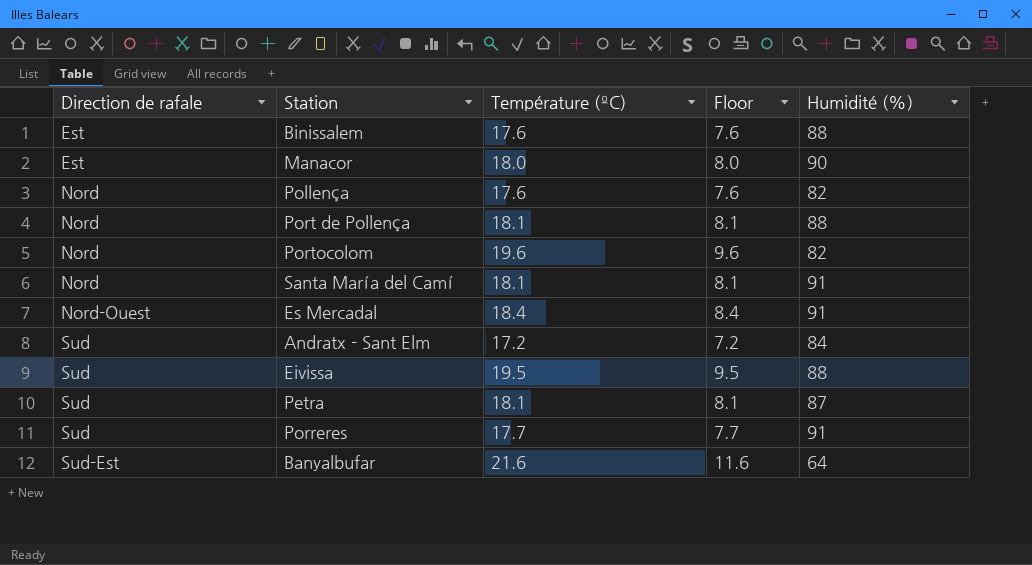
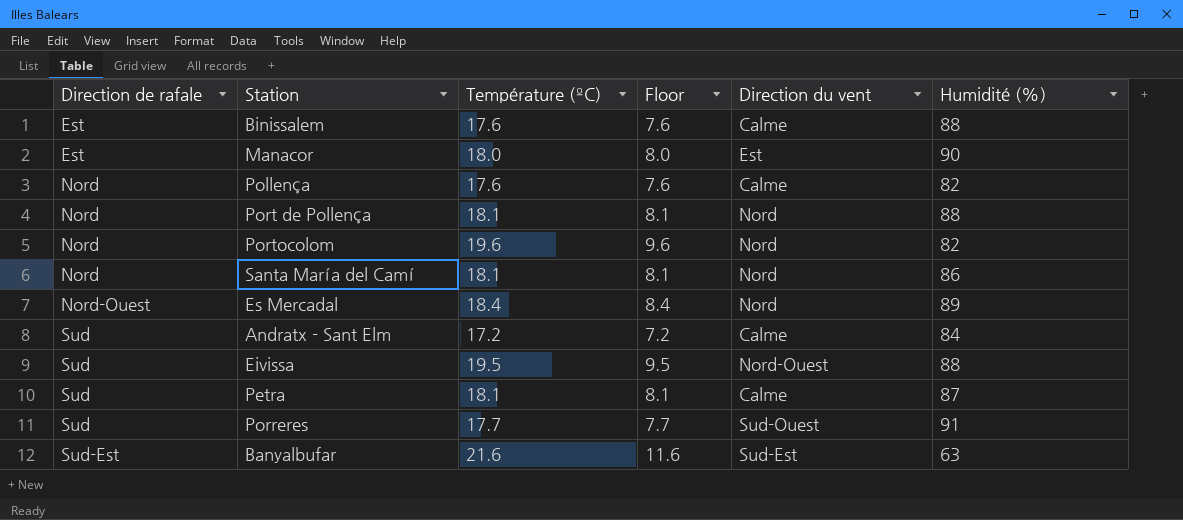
column Direction du vent | position: none -> 5
Santa María del Camí | Humidité (%): 91 -> 86
Es Mercadal | Humidité (%): 91 -> 89
Banyalbufar | Humidité (%): 64 -> 63

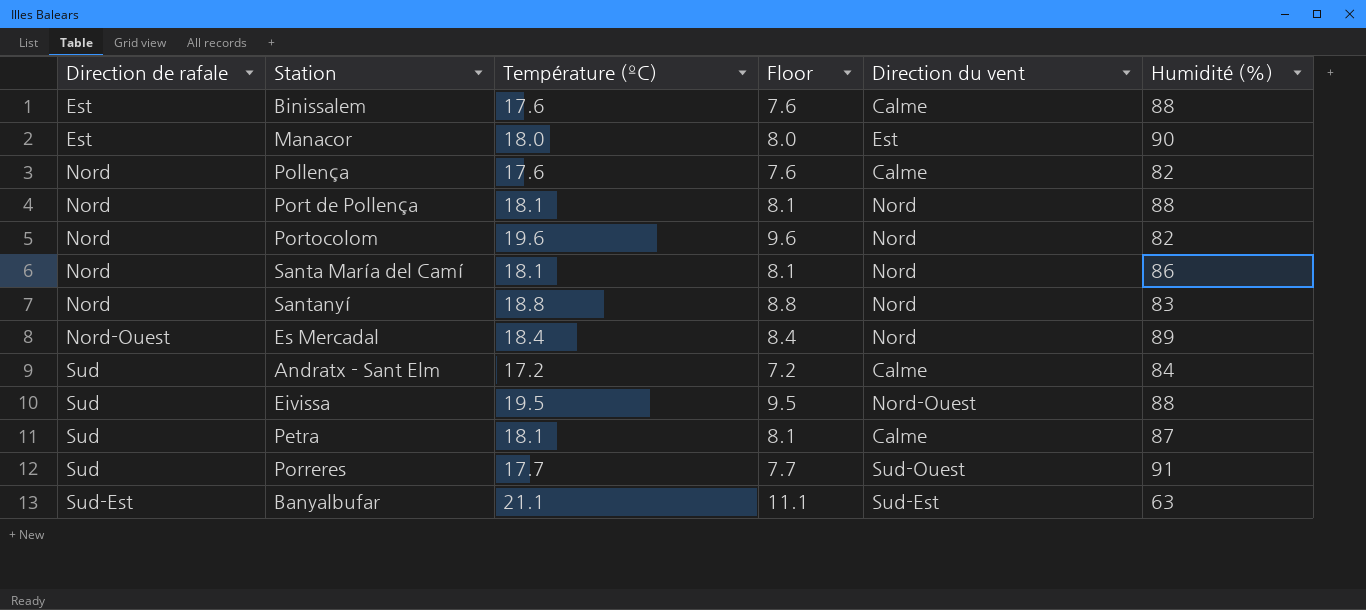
row Santanyí: none -> Nord | 18.8 | 8.8 | Nord | 83
Banyalbufar | Température (ºC): 21.6 -> 21.1
Banyalbufar | Floor: 11.6 -> 11.1

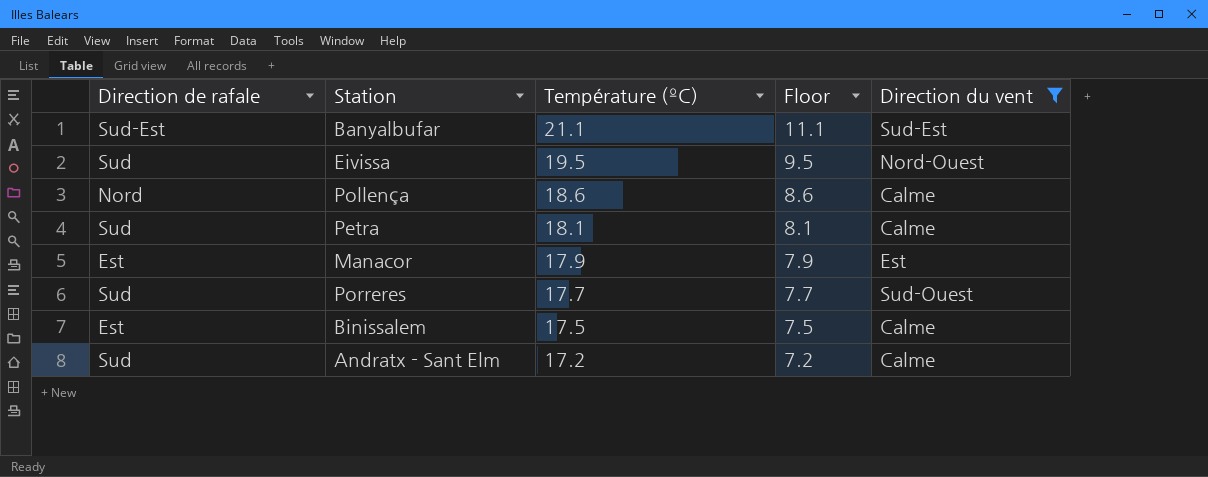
filter: none -> Direction du vent != Nord
row order: Direction de rafale ascending -> Température (ºC) descending
column Humidité (%) | position: 6 -> none
Pollença | Température (ºC): 17.6 -> 18.6
Pollença | Floor: 7.6 -> 8.6
Manacor | Température (ºC): 18.0 -> 17.9
Manacor | Floor: 8.0 -> 7.9
Binissalem | Température (ºC): 17.6 -> 17.5
Binissalem | Floor: 7.6 -> 7.5

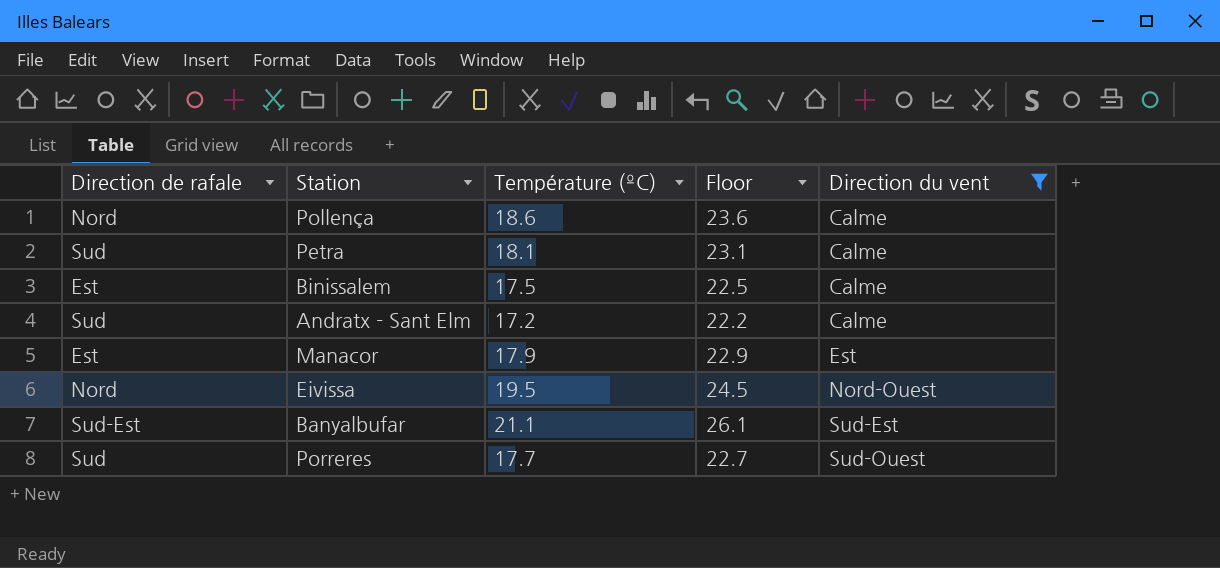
row order: Température (ºC) descending -> Direction du vent ascending
column Floor | formula: [Température (ºC)] - 10 -> [Température (ºC)] + 5
Eivissa | Direction de rafale: Sud -> Nord

